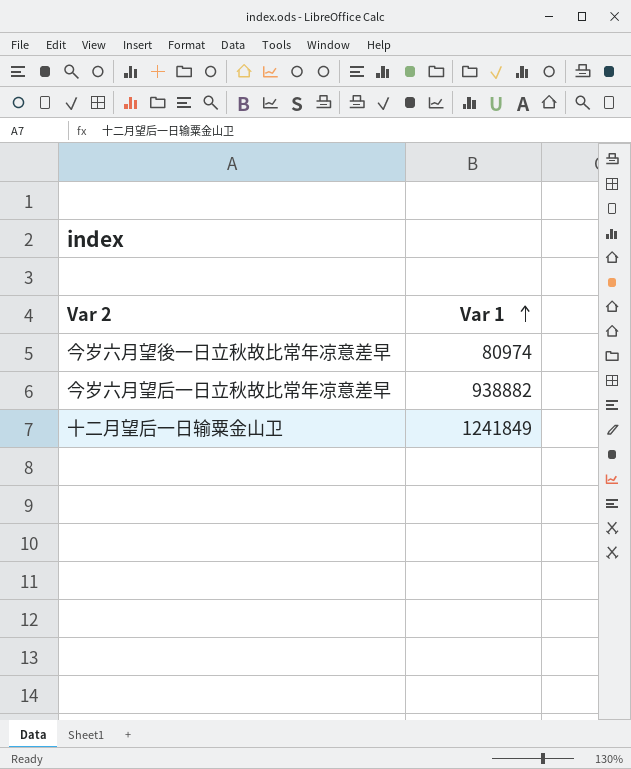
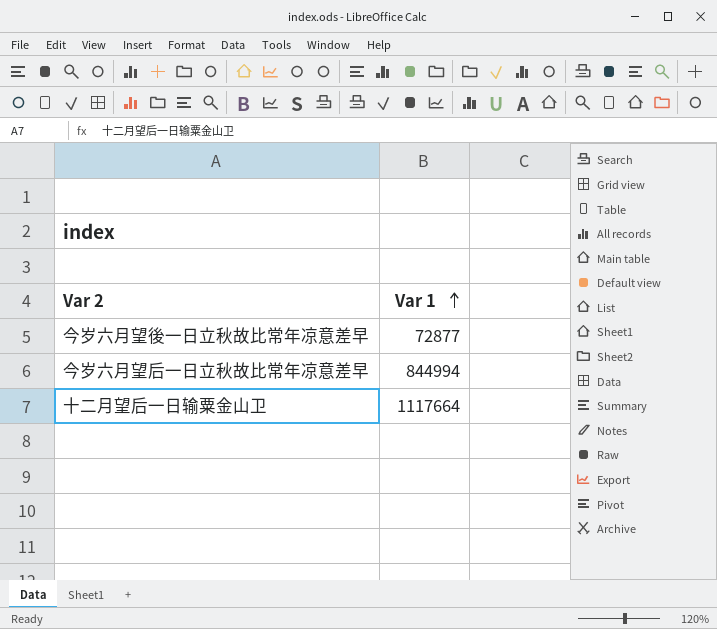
今岁六月望後一日立秋故比常年凉意差早 | Var 1: 80974 -> 72877
今岁六月望后一日立秋故比常年凉意差早 | Var 1: 938882 -> 844994
十二月望后一日输粟金山卫 | Var 1: 1241849 -> 1117664

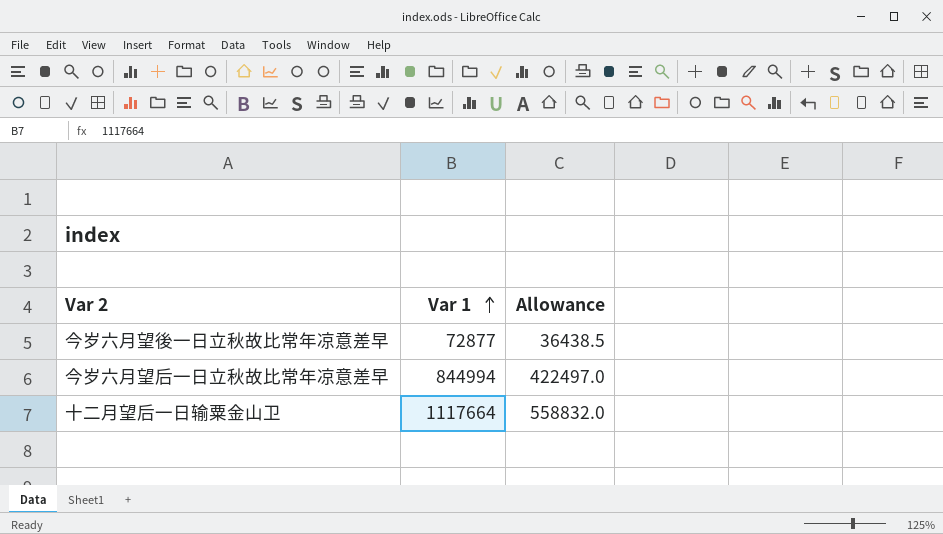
column Allowance | formula: none -> [Var 1] * 0.5

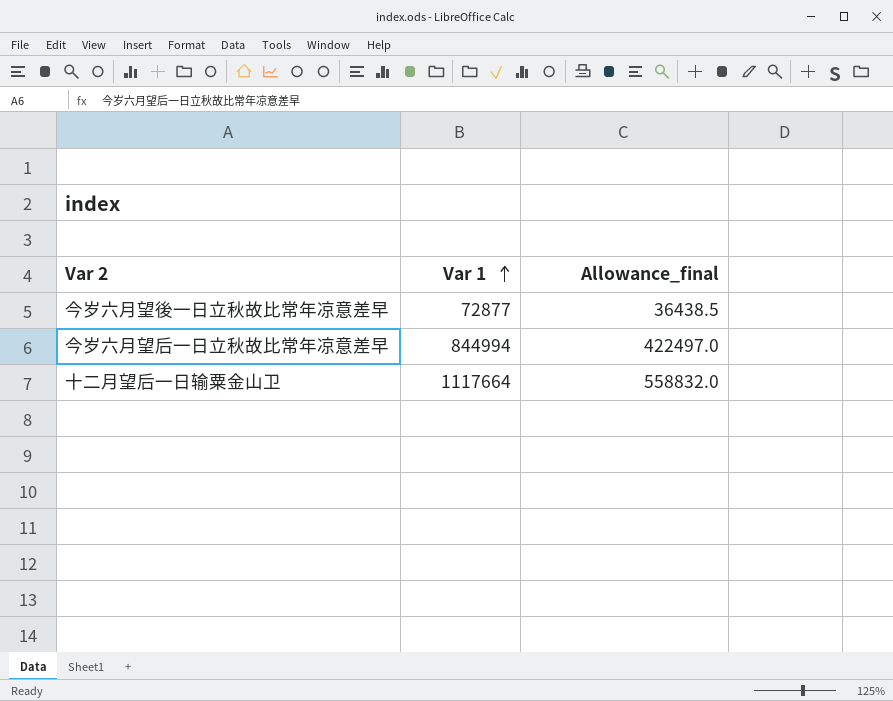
column name: Allowance -> Allowance_final

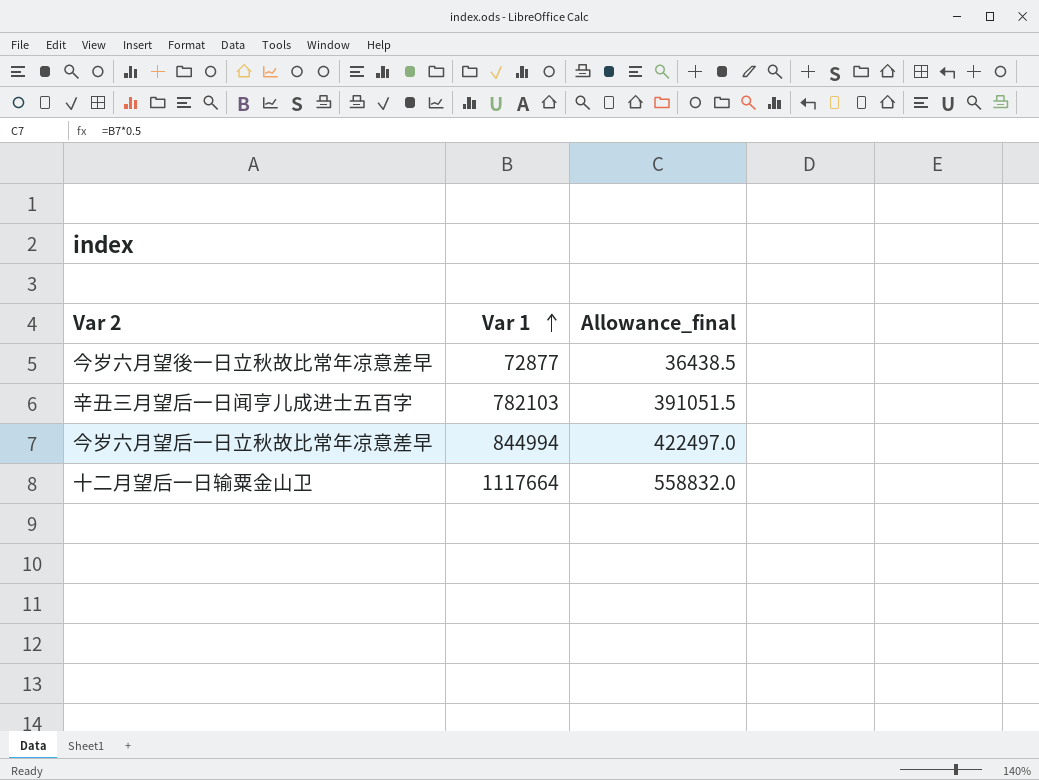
row 辛丑三月望后一日闻亨儿成进士五百字: none -> 782103 | 391051.5

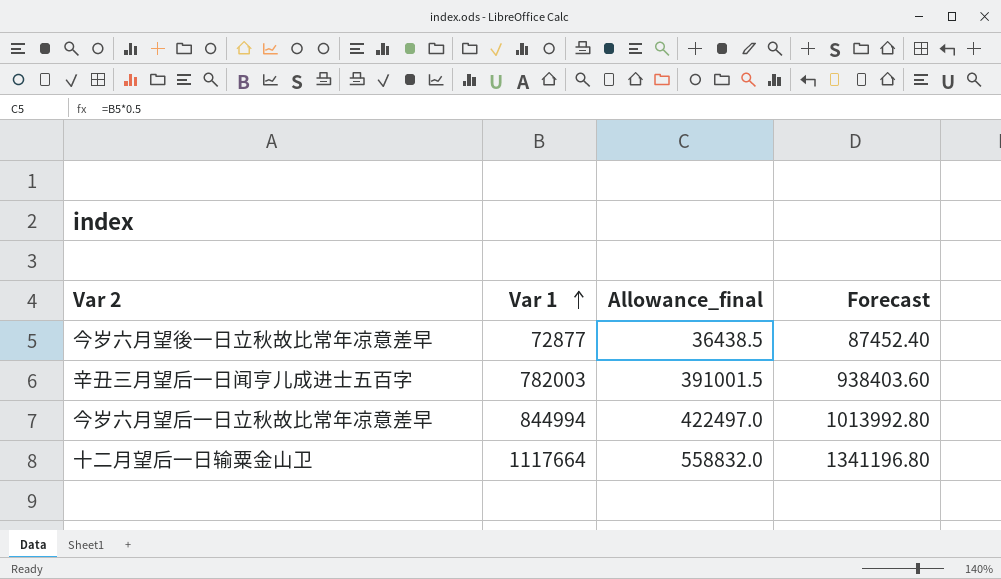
column Forecast | formula: none -> [Var 1] * 1.2
辛丑三月望后一日闻亨儿成进士五百字 | Var 1: 782103 -> 782003
辛丑三月望后一日闻亨儿成进士五百字 | Allowance_final: 391051.5 -> 391001.5

